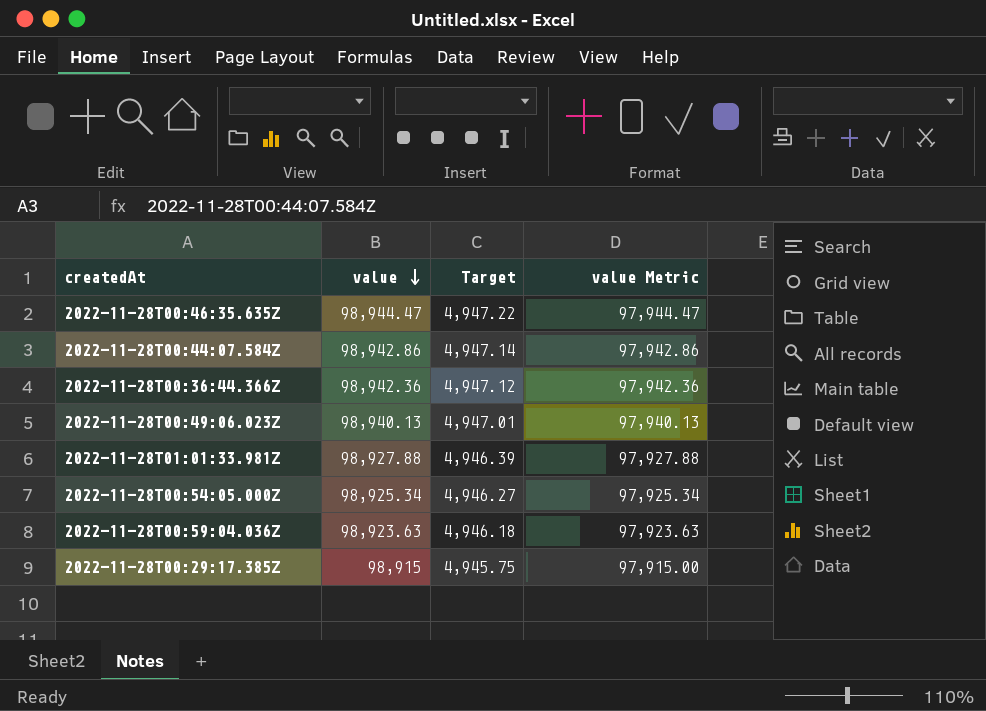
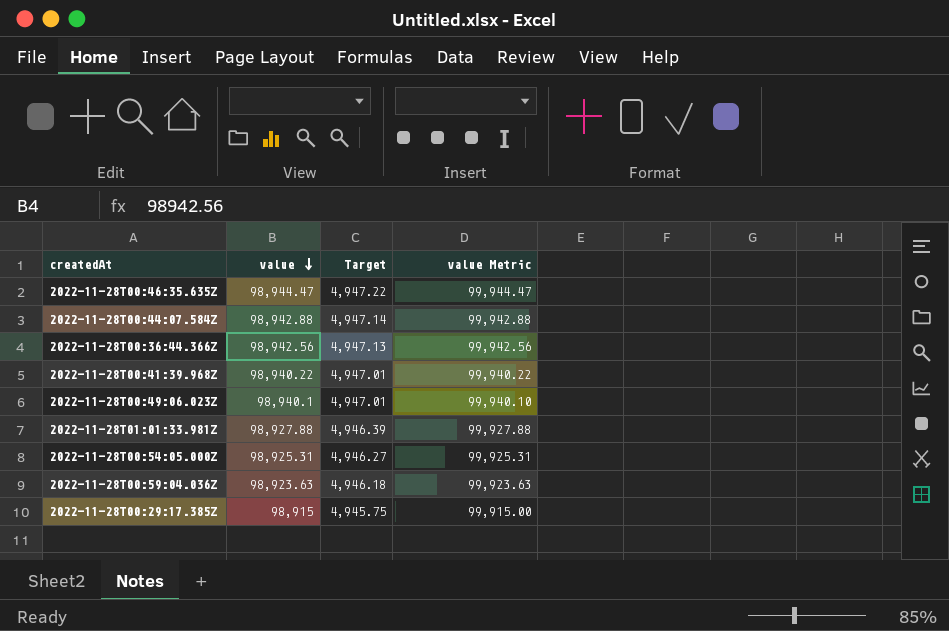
column value Metric | formula: [value] - 1000 -> [value] + 1000
2022-11-28T00:44:07.584Z | value: 98,942.86 -> 98,942.88
2022-11-28T00:36:44.366Z | value: 98,942.36 -> 98,942.56
2022-11-28T00:36:44.366Z | Target: 4,947.12 -> 4,947.13
row 2022-11-28T00:41:39.968Z: none -> 98,940.22 | 4,947.01 | 99,940.22
2022-11-28T00:49:06.023Z | value: 98,940.13 -> 98,940.1
2022-11-28T00:54:05.000Z | value: 98,925.34 -> 98,925.31

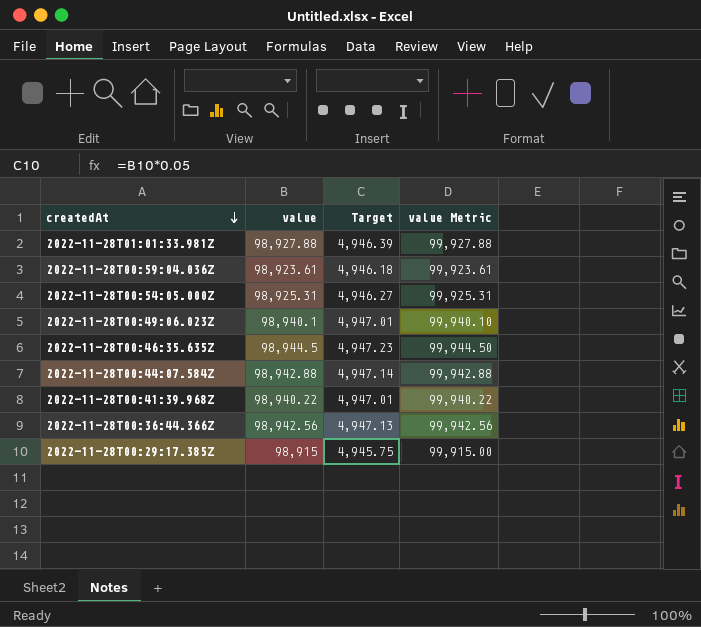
row order: value descending -> createdAt descending
2022-11-28T00:59:04.036Z | value: 98,923.63 -> 98,923.61
2022-11-28T00:59:04.036Z | value Metric: 99,923.63 -> 99,923.61
2022-11-28T00:46:35.635Z | value: 98,944.47 -> 98,944.5
2022-11-28T00:46:35.635Z | Target: 4,947.22 -> 4,947.23
2022-11-28T00:46:35.635Z | value Metric: 99,944.47 -> 99,944.50

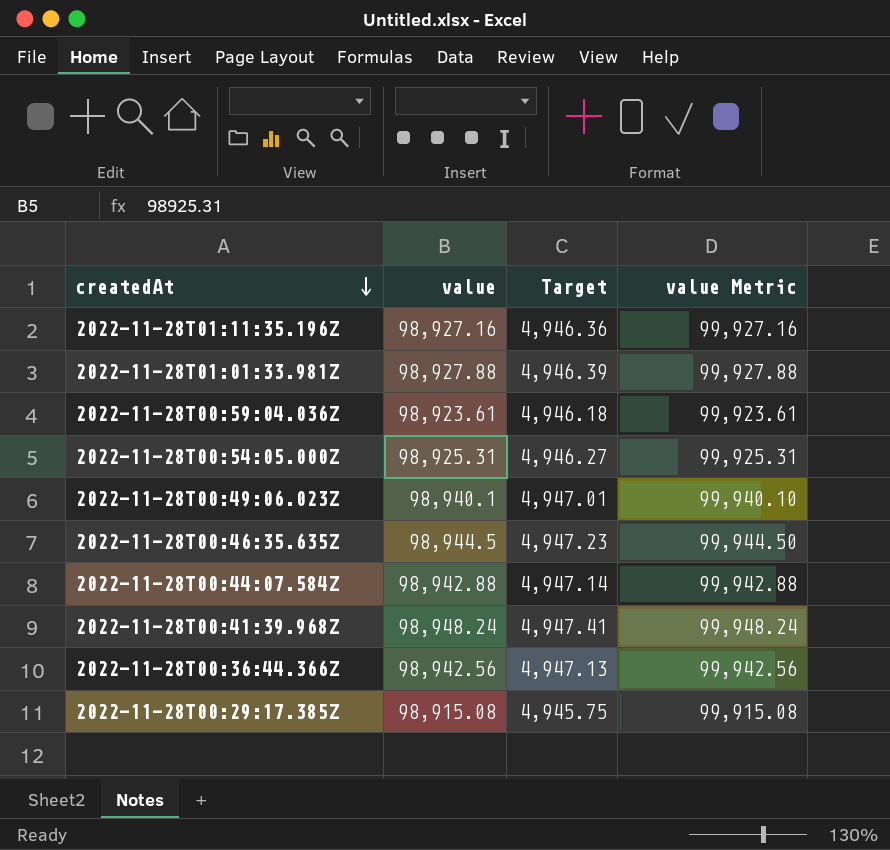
row 2022-11-28T01:11:35.196Z: none -> 98,927.16 | 4,946.36 | 99,927.16
2022-11-28T00:41:39.968Z | value: 98,940.22 -> 98,948.24
2022-11-28T00:41:39.968Z | Target: 4,947.01 -> 4,947.41
2022-11-28T00:41:39.968Z | value Metric: 99,940.22 -> 99,948.24
2022-11-28T00:29:17.385Z | value: 98,915 -> 98,915.08
2022-11-28T00:29:17.385Z | value Metric: 99,915.00 -> 99,915.08

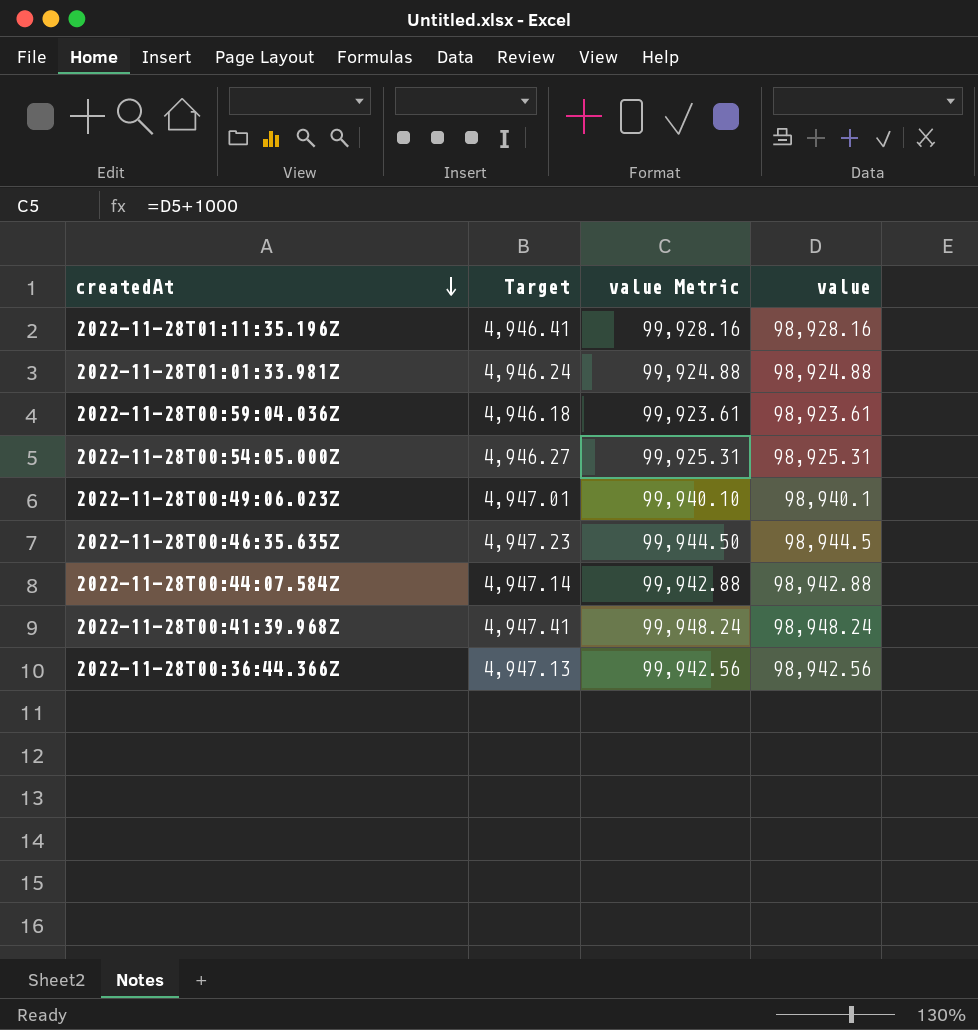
column value | position: 2 -> 4
row 2022-11-28T00:29:17.385Z: 98,915.08 | 4,945.75 | 99,915.08 -> none
2022-11-28T01:11:35.196Z | Target: 4,946.36 -> 4,946.41
2022-11-28T01:11:35.196Z | value Metric: 99,927.16 -> 99,928.16
2022-11-28T01:11:35.196Z | value: 98,927.16 -> 98,928.16
2022-11-28T01:01:33.981Z | Target: 4,946.39 -> 4,946.24
2022-11-28T01:01:33.981Z | value Metric: 99,927.88 -> 99,924.88
2022-11-28T01:01:33.981Z | value: 98,927.88 -> 98,924.88

